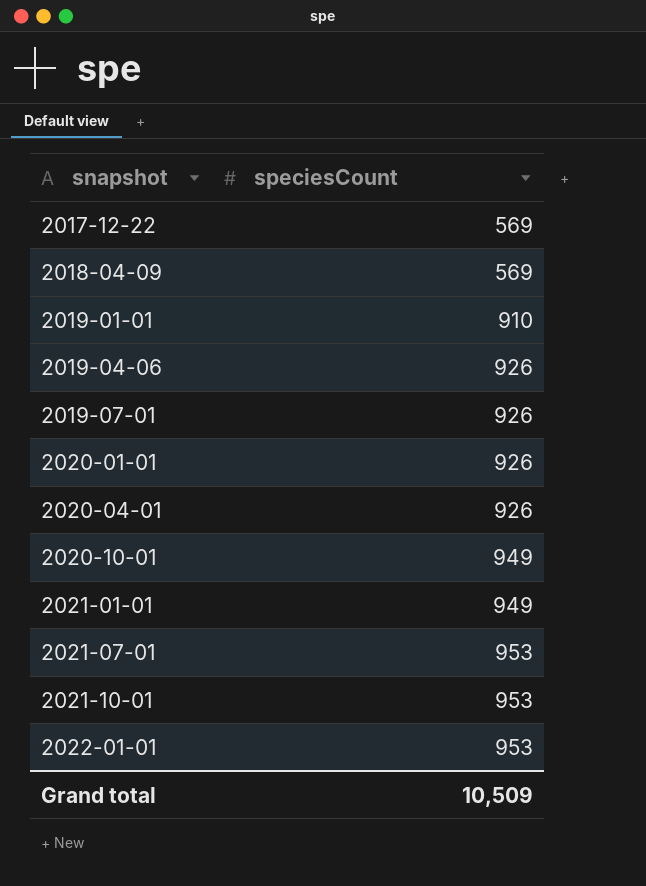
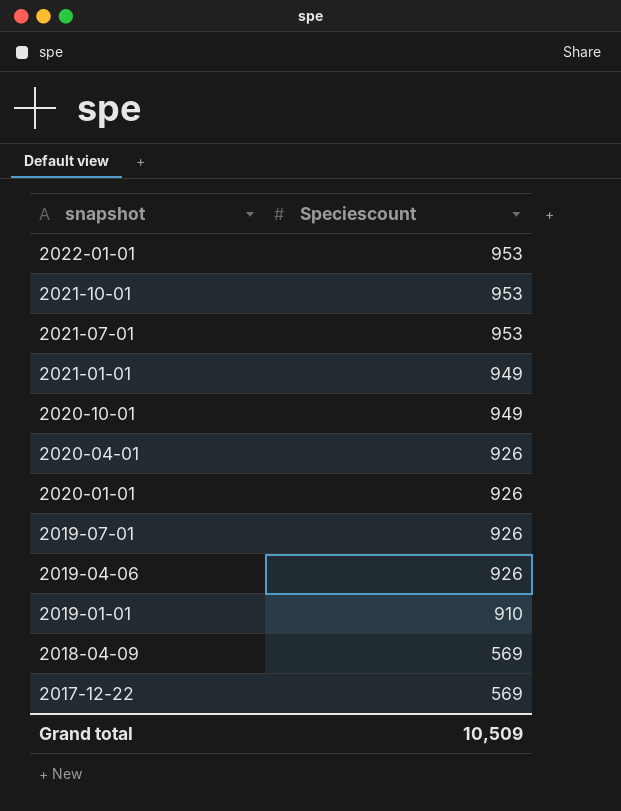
row order: snapshot ascending -> snapshot descending
column name: speciesCount -> Speciescount

